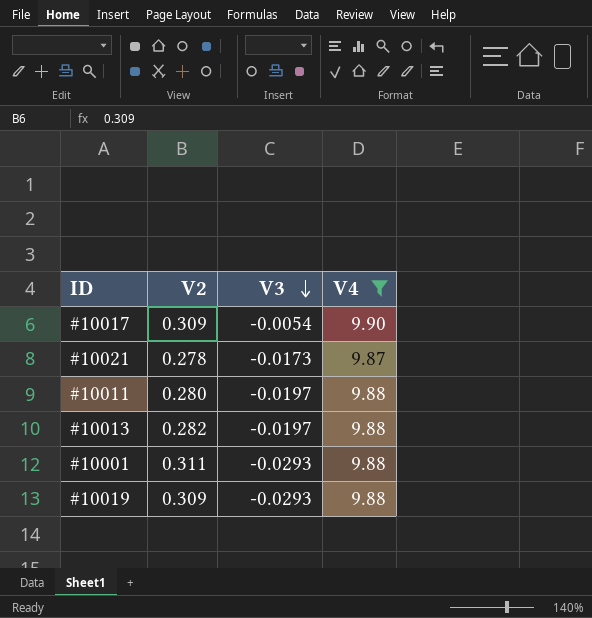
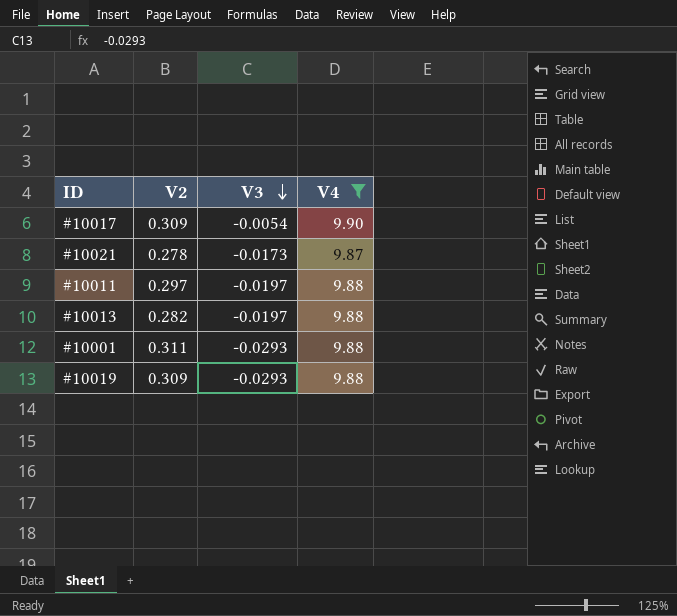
#10011 | V2: 0.280 -> 0.297

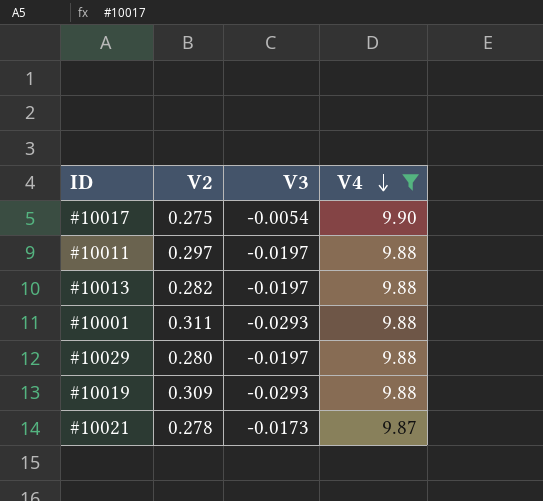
row order: V3 descending -> V4 descending
#10017 | V2: 0.309 -> 0.275
row #10029: none -> 0.280 | -0.0197 | 9.88

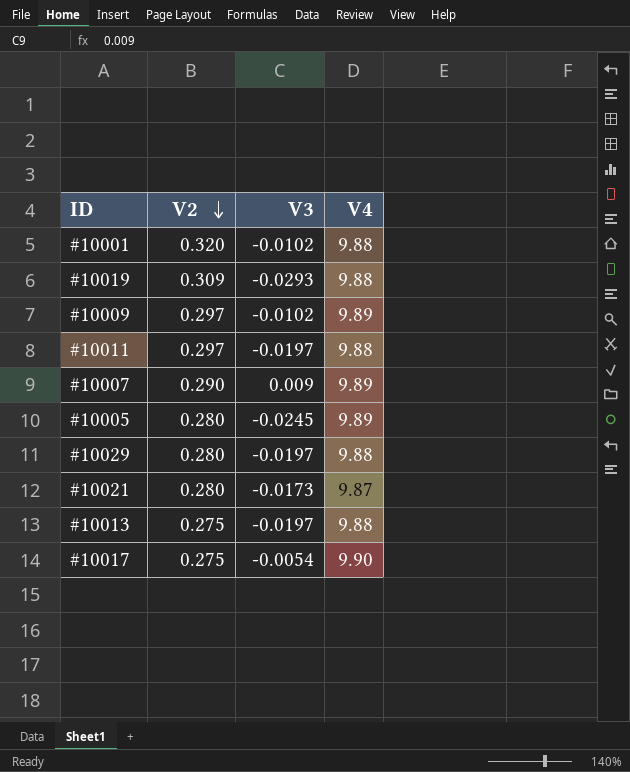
filter: V4 != 9.89 -> none
row order: V4 descending -> V2 descending
#10001 | V2: 0.311 -> 0.320
#10001 | V3: -0.0293 -> -0.0102
#10021 | V2: 0.278 -> 0.280
#10013 | V2: 0.282 -> 0.275

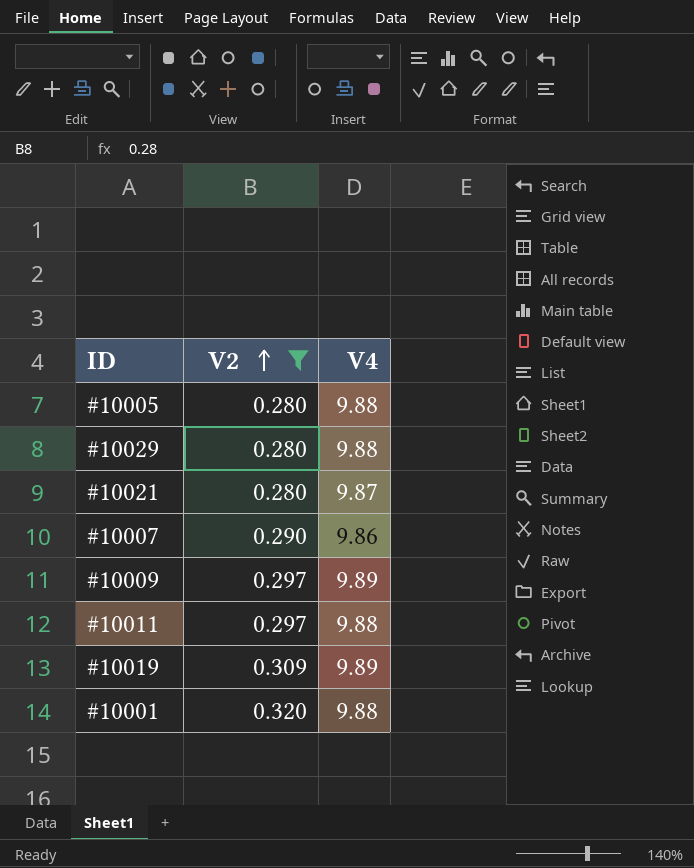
filter: none -> V2 != 0.275
row order: V2 descending -> V2 ascending
column V3 | position: 3 -> none
#10005 | V4: 9.89 -> 9.88
#10007 | V4: 9.89 -> 9.86
#10019 | V4: 9.88 -> 9.89

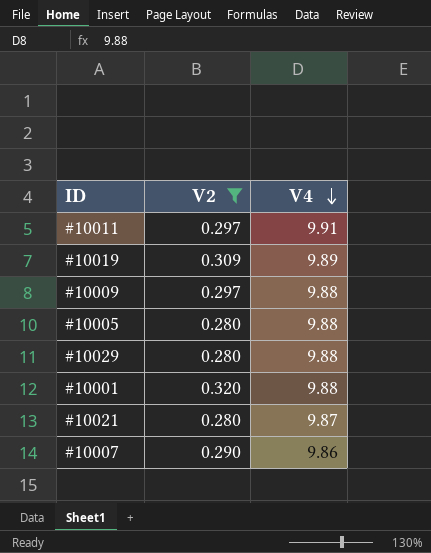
row order: V2 ascending -> V4 descending
#10011 | V4: 9.88 -> 9.91
#10009 | V4: 9.89 -> 9.88

